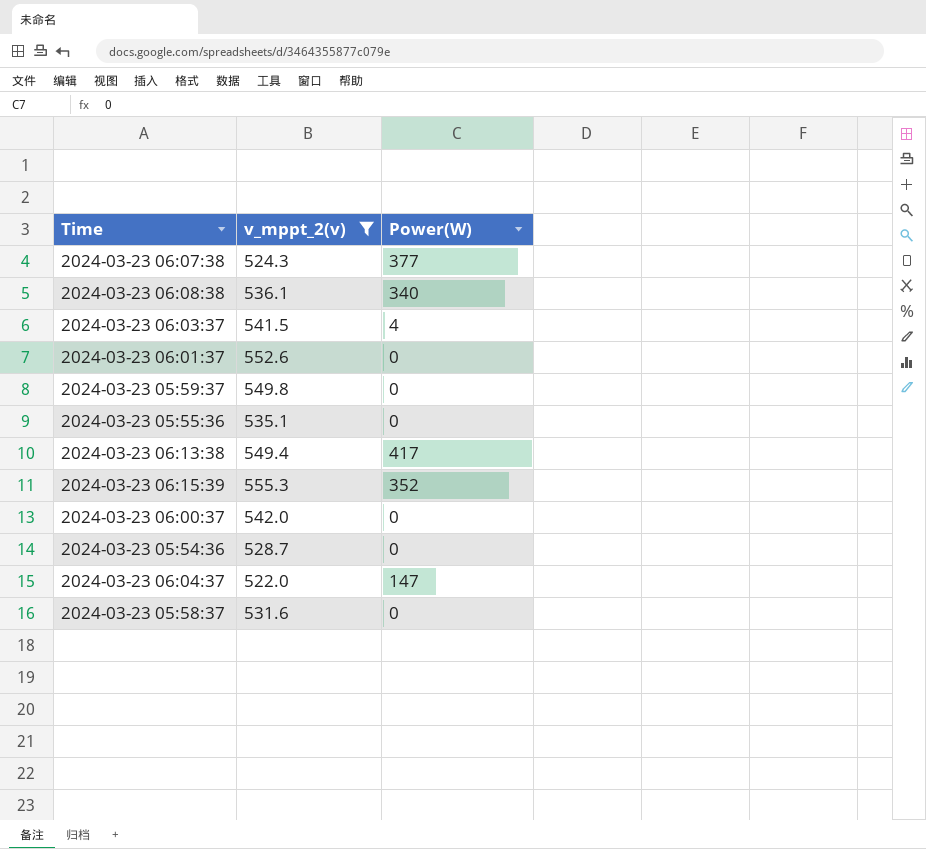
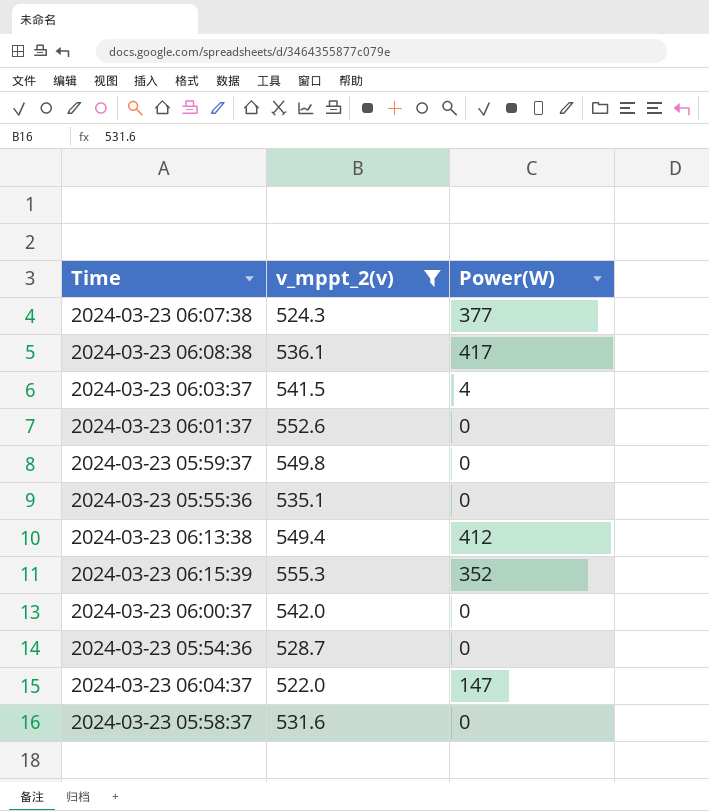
2024-03-23 06:08:38 | Power(W): 340 -> 417
2024-03-23 06:13:38 | Power(W): 417 -> 412

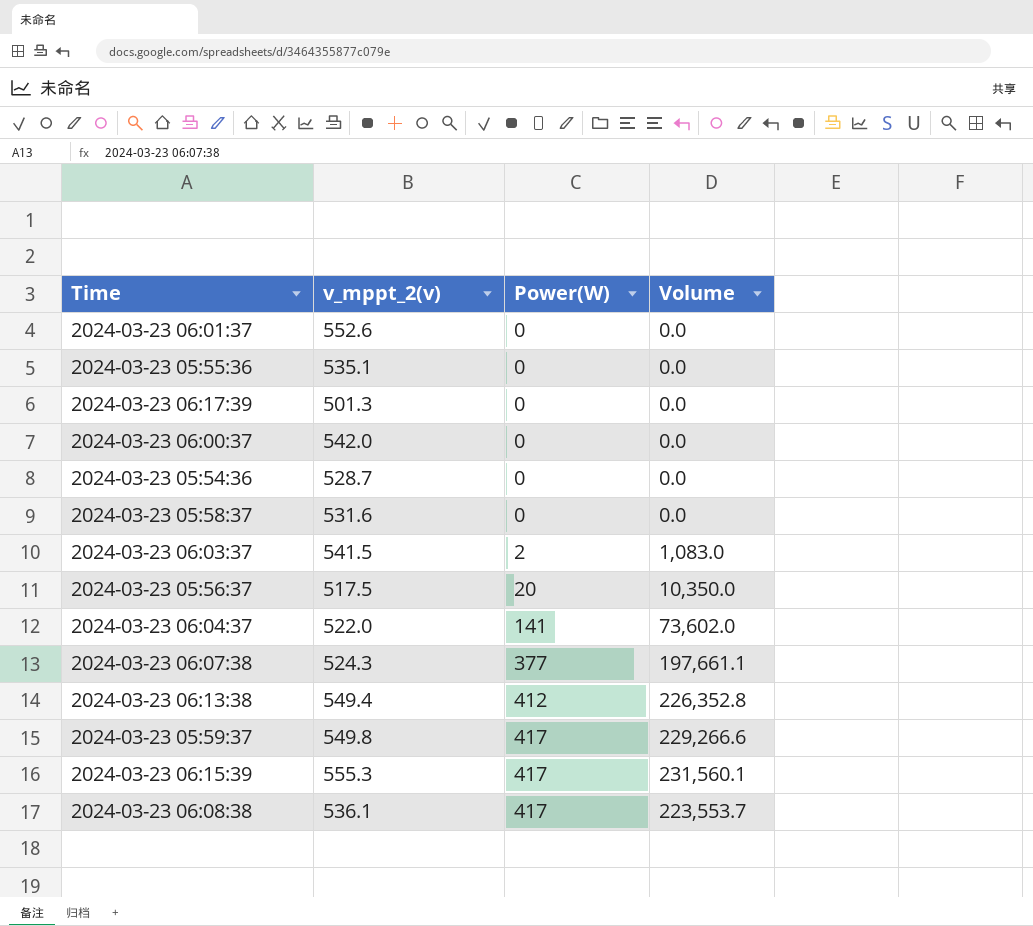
filter: v_mppt_2(v) >= 522.0 -> none
row order: none -> Power(W) ascending
column Volume | formula: none -> [v_mppt_2(v)] * [Power(W)]
2024-03-23 06:03:37 | Power(W): 4 -> 2
2024-03-23 06:04:37 | Power(W): 147 -> 141
2024-03-23 05:59:37 | Power(W): 0 -> 417
2024-03-23 06:15:39 | Power(W): 352 -> 417

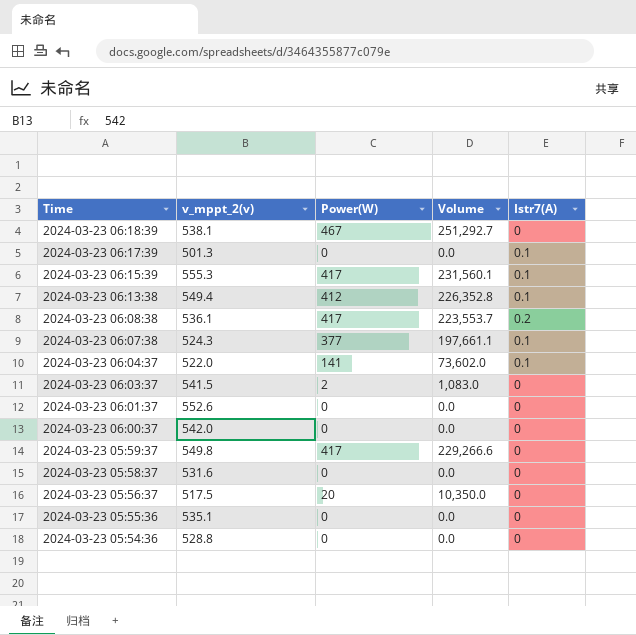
row order: Power(W) ascending -> Time descending
column Istr7(A) | position: none -> 5
row 2024-03-23 06:18:39: none -> 538.1 | 467 | 251,292.7 | 0
2024-03-23 05:54:36 | v_mppt_2(v): 528.7 -> 528.8

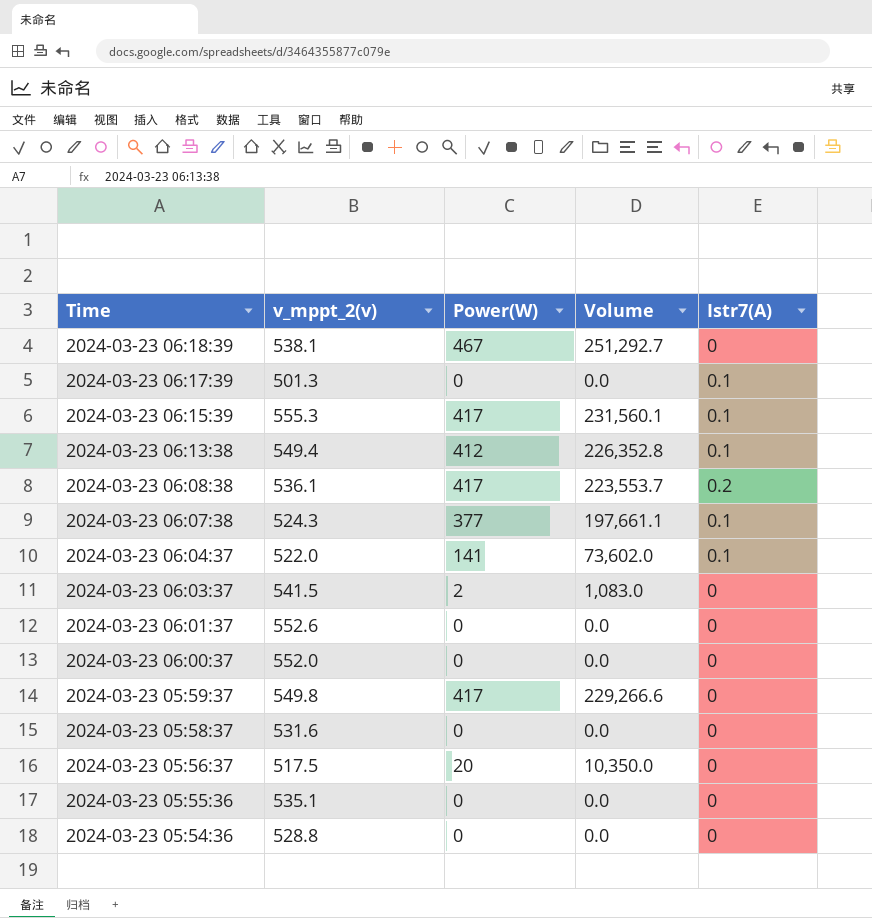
2024-03-23 06:00:37 | v_mppt_2(v): 542.0 -> 552.0

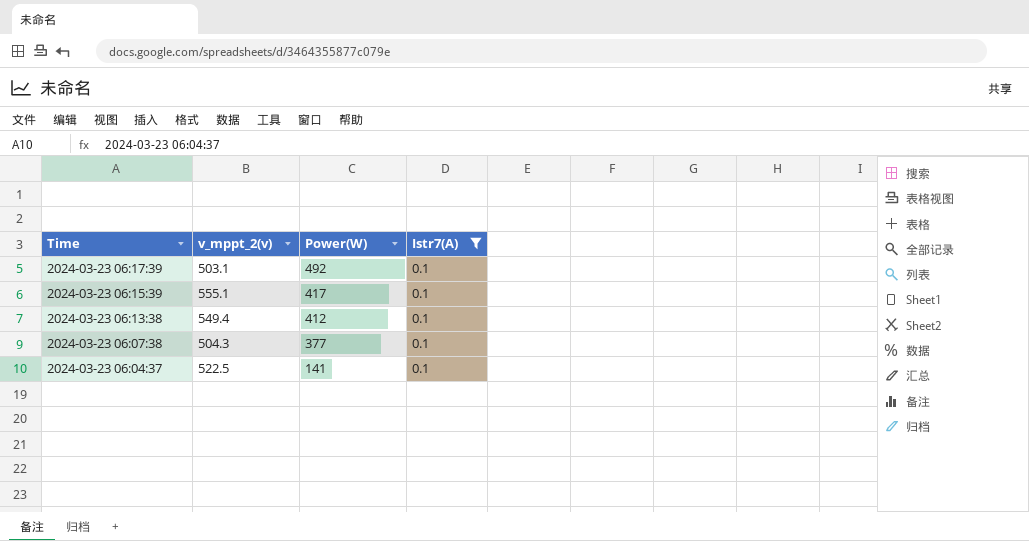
filter: none -> Istr7(A) = 0.1
column Volume | formula: [v_mppt_2(v)] * [Power(W)] -> none
2024-03-23 06:17:39 | v_mppt_2(v): 501.3 -> 503.1
2024-03-23 06:17:39 | Power(W): 0 -> 492
2024-03-23 06:15:39 | v_mppt_2(v): 555.3 -> 555.1
2024-03-23 06:07:38 | v_mppt_2(v): 524.3 -> 504.3
2024-03-23 06:04:37 | v_mppt_2(v): 522.0 -> 522.5

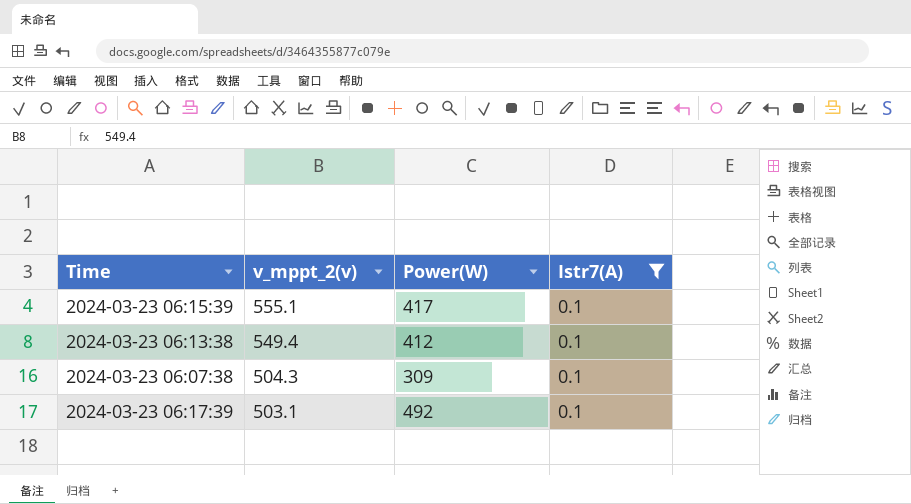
row order: Time descending -> v_mppt_2(v) descending
row 2024-03-23 06:04:37: 522.5 | 141 | 0.1 -> none
2024-03-23 06:07:38 | Power(W): 377 -> 309

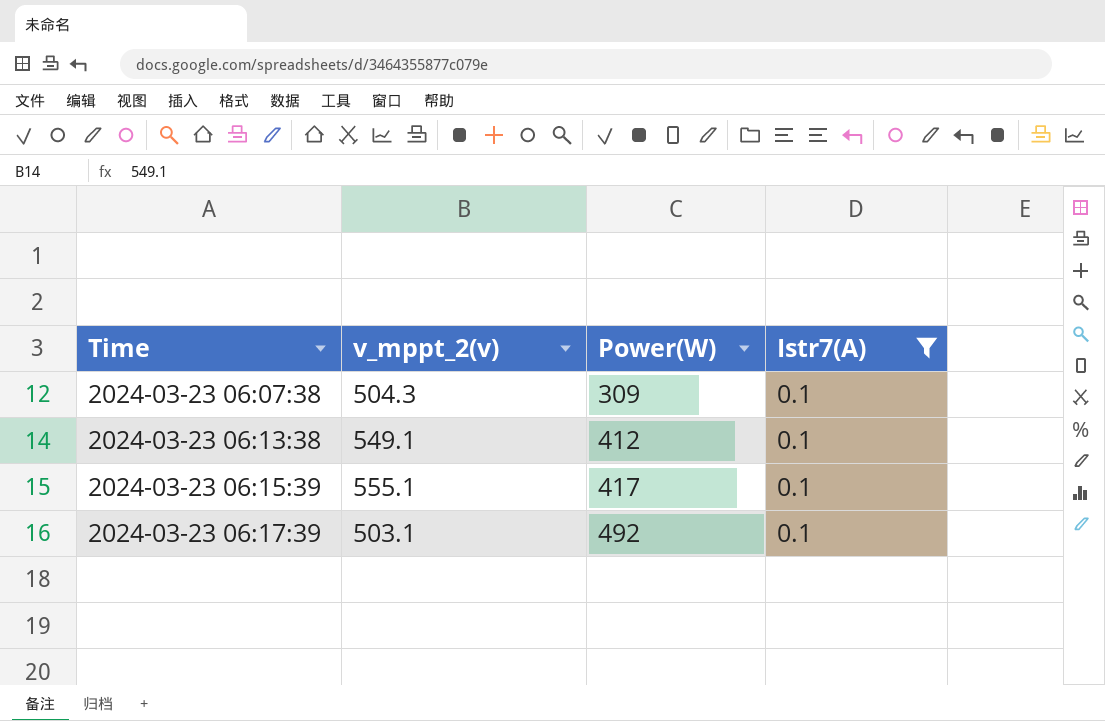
row order: v_mppt_2(v) descending -> Time ascending
2024-03-23 06:13:38 | v_mppt_2(v): 549.4 -> 549.1

